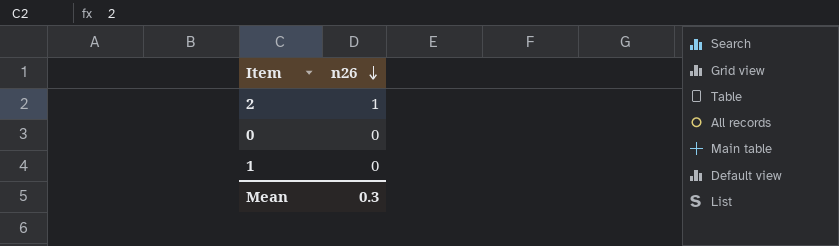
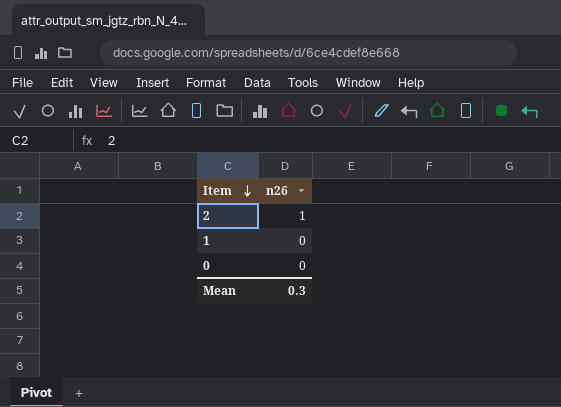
row order: n26 descending -> Item descending

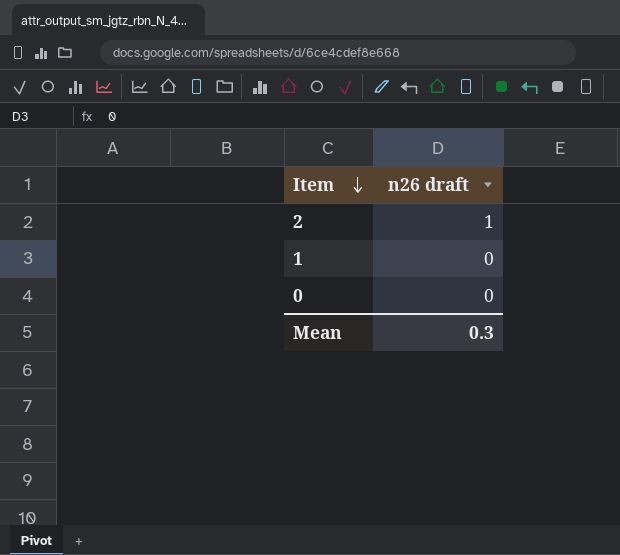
column name: n26 -> n26 draft

